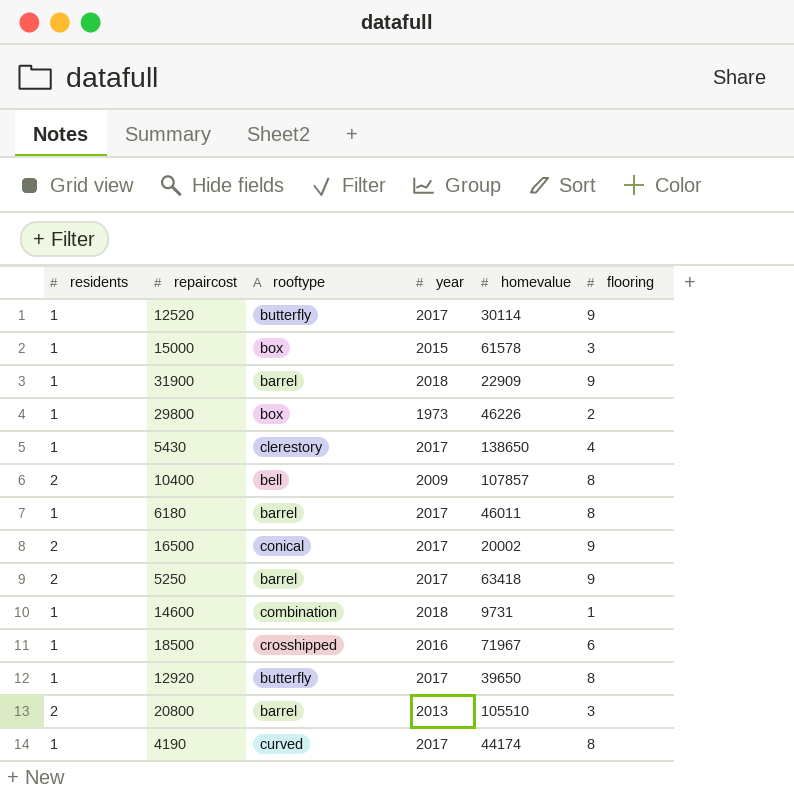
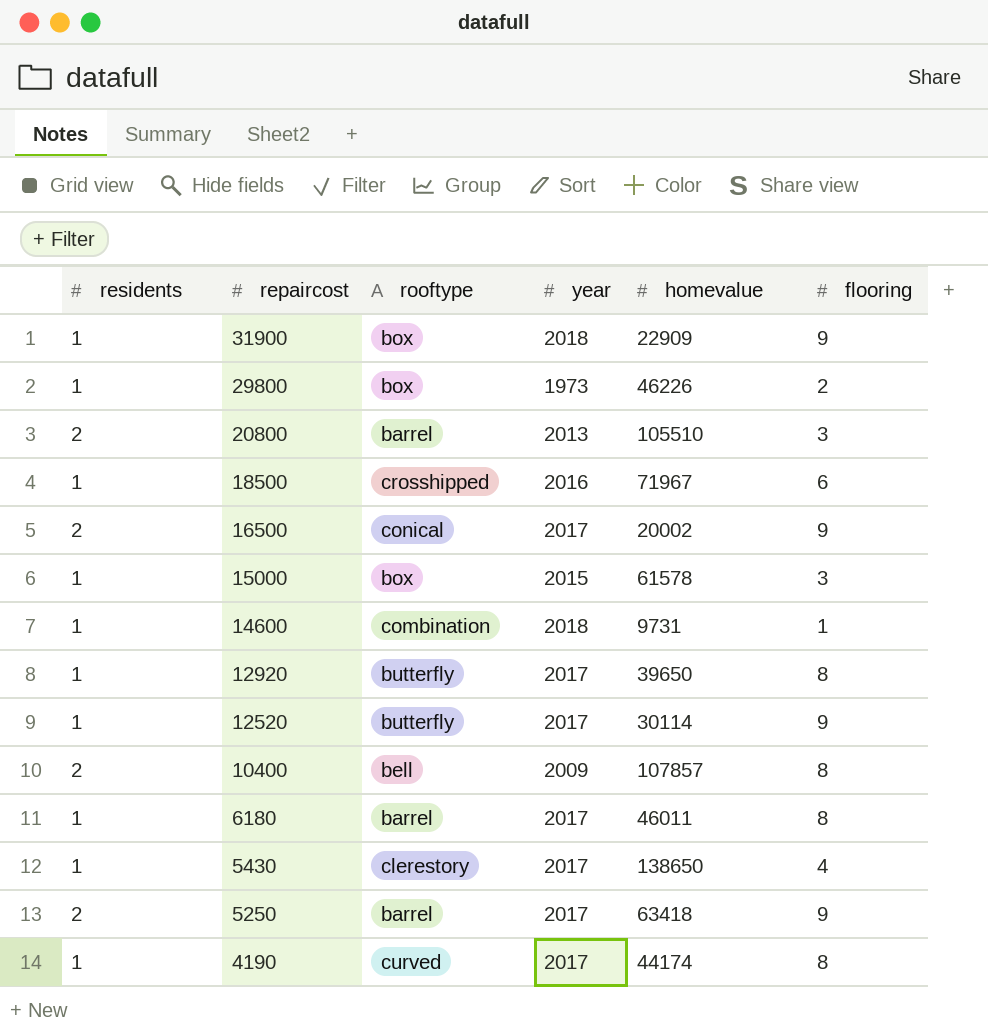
row order: none -> repaircost descending
31900 | rooftype: barrel -> box

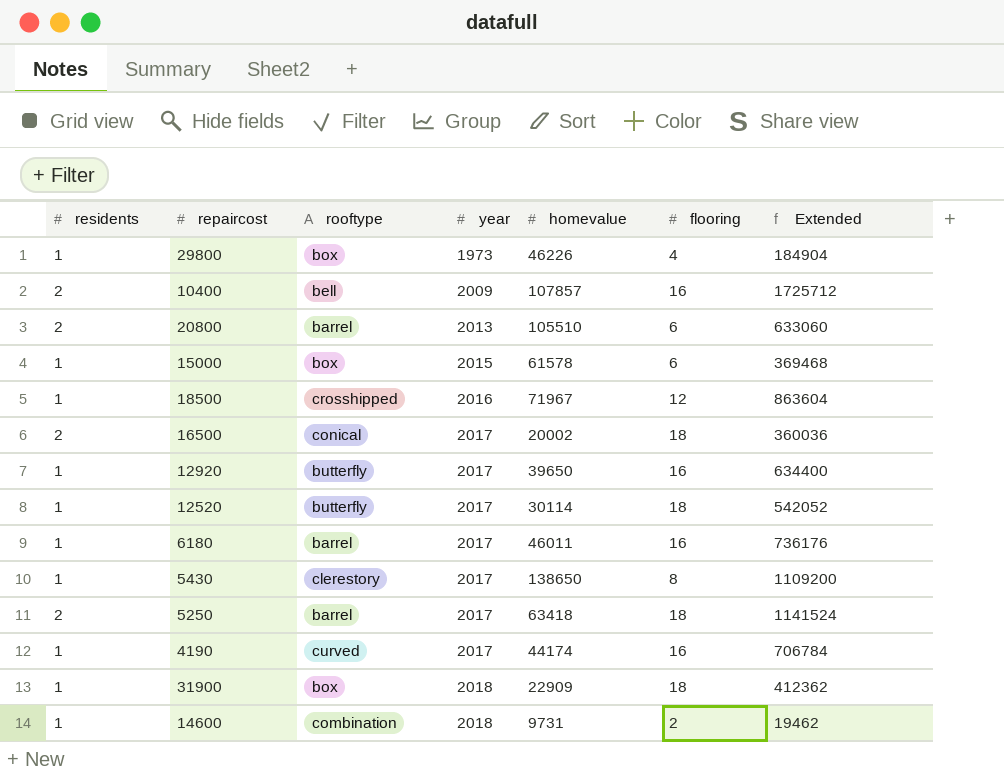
row order: repaircost descending -> year ascending
column Extended | formula: none -> [homevalue] * [flooring]
29800 | flooring: 2 -> 4
10400 | flooring: 8 -> 16
20800 | flooring: 3 -> 6
15000 | flooring: 3 -> 6
18500 | flooring: 6 -> 12
16500 | flooring: 9 -> 18
12920 | flooring: 8 -> 16
12520 | flooring: 9 -> 18
6180 | flooring: 8 -> 16
5430 | flooring: 4 -> 8
5250 | flooring: 9 -> 18
4190 | flooring: 8 -> 16
31900 | flooring: 9 -> 18
14600 | flooring: 1 -> 2

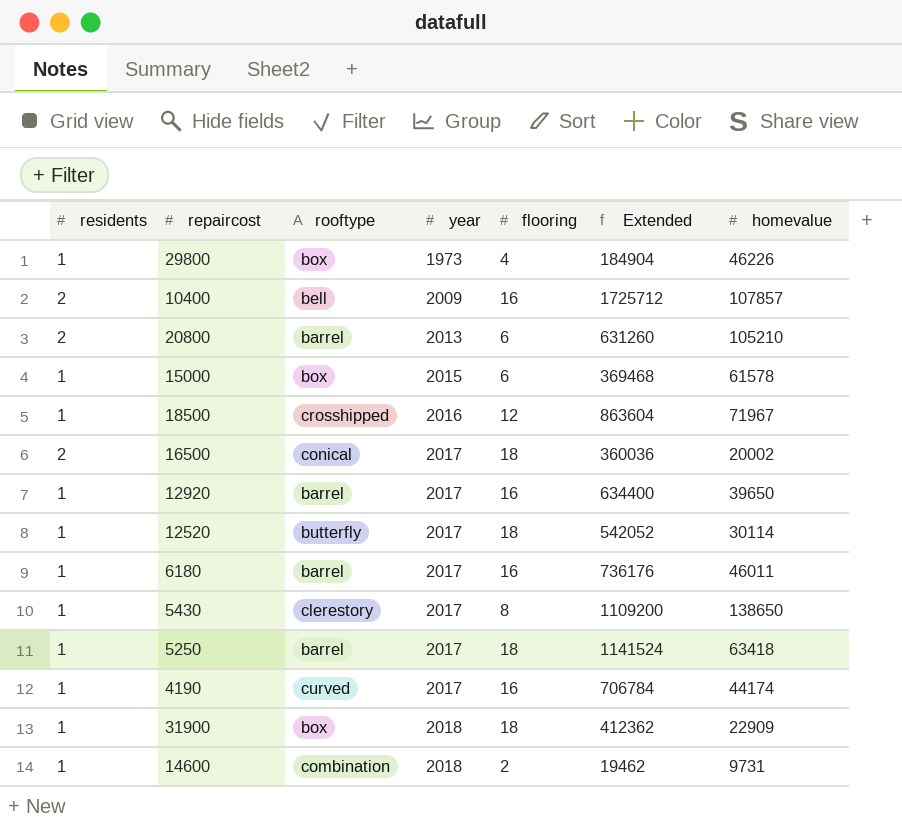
column homevalue | position: 5 -> 7
20800 | Extended: 633060 -> 631260
20800 | homevalue: 105510 -> 105210
12920 | rooftype: butterfly -> barrel
5250 | residents: 2 -> 1

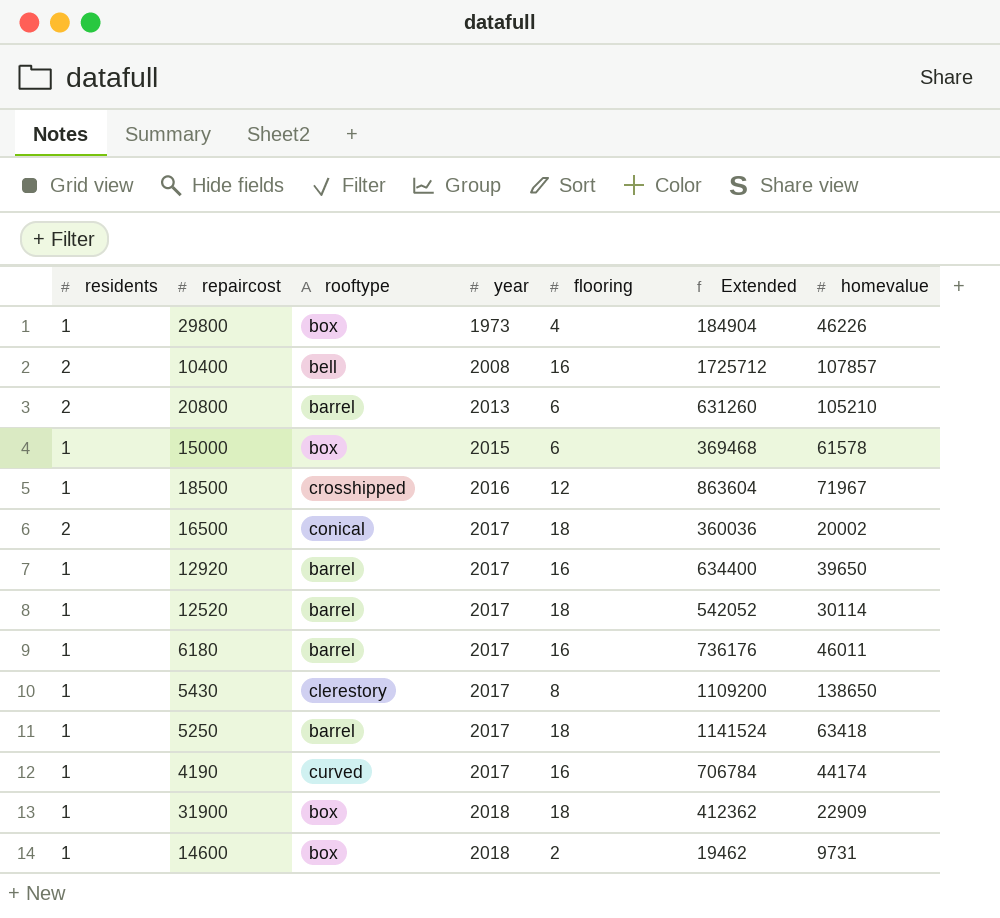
10400 | year: 2009 -> 2008
12520 | rooftype: butterfly -> barrel
14600 | rooftype: combination -> box

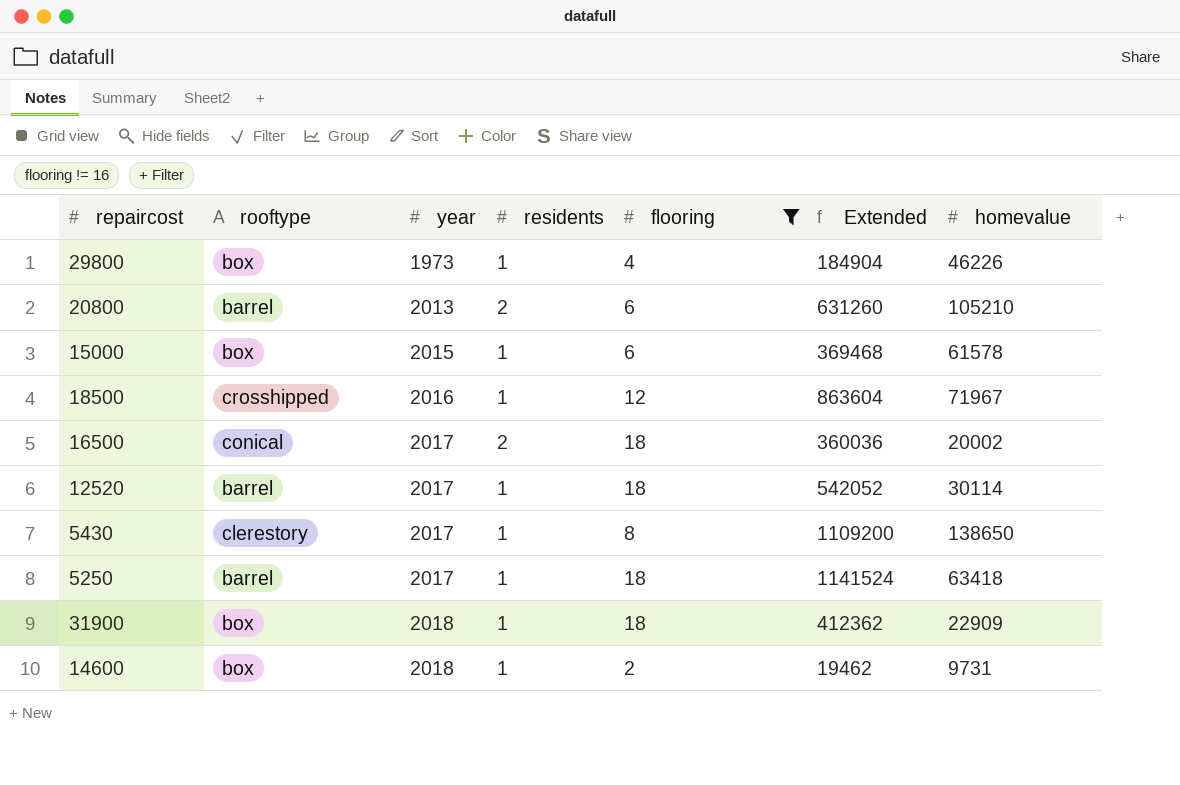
filter: none -> flooring != 16
column residents | position: 1 -> 4

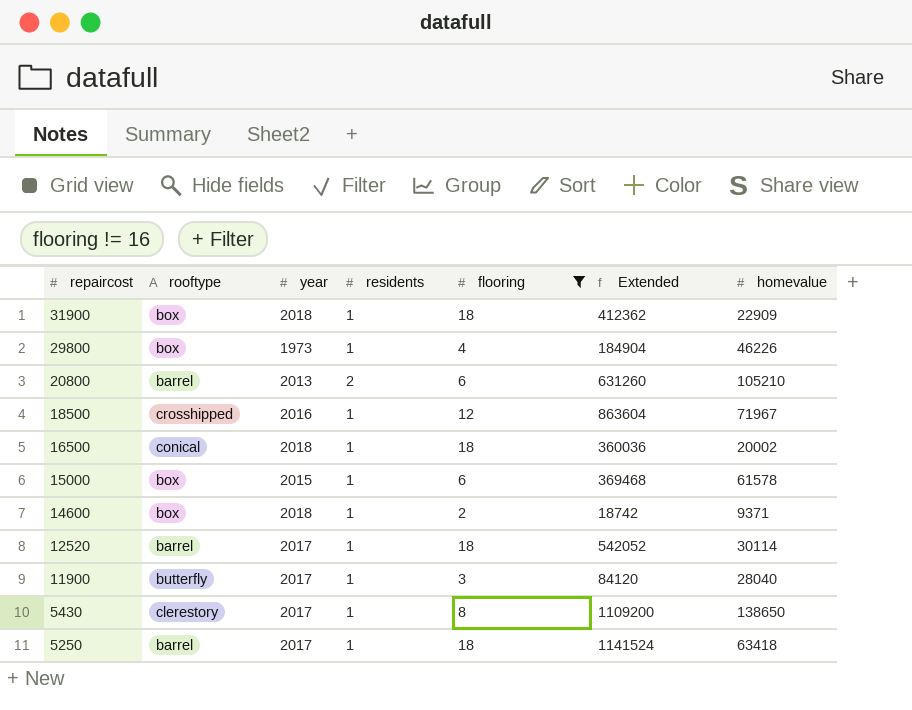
row order: year ascending -> repaircost descending
16500 | year: 2017 -> 2018
16500 | residents: 2 -> 1
14600 | Extended: 19462 -> 18742
14600 | homevalue: 9731 -> 9371
row 11900: none -> butterfly | 2017 | 1 | 3 | 84120 | 28040

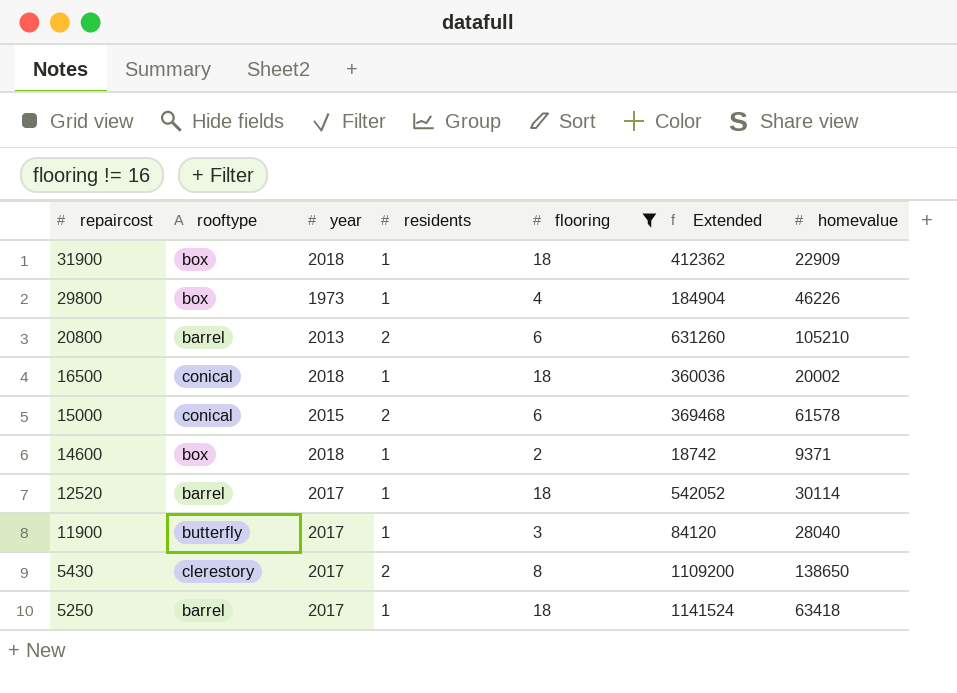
row 18500: crosshipped | 2016 | 1 | 12 | 863604 | 71967 -> none
15000 | rooftype: box -> conical
15000 | residents: 1 -> 2
5430 | residents: 1 -> 2

